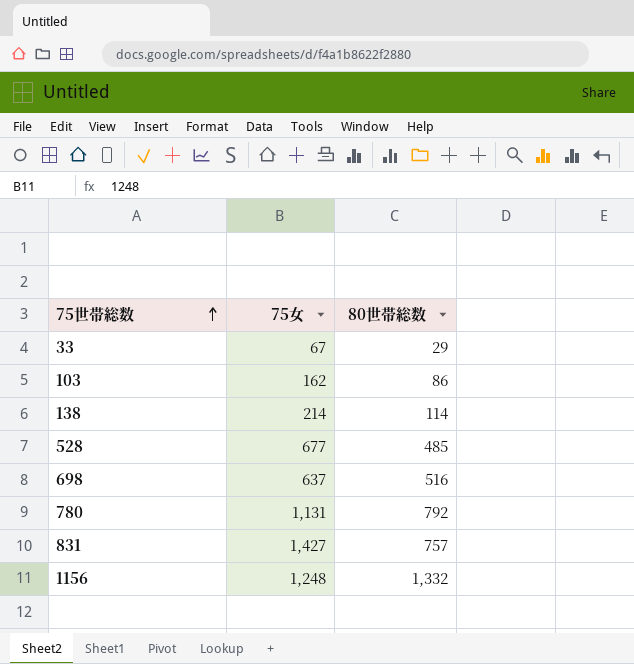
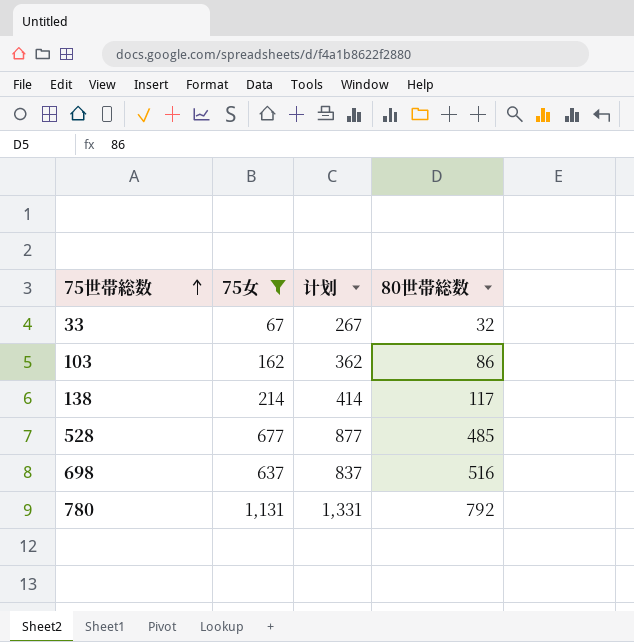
filter: none -> 75女 <= 1,131
column 计划 | formula: none -> [75女] + 200
33 | 80世帯総数: 29 -> 32
138 | 80世帯総数: 114 -> 117

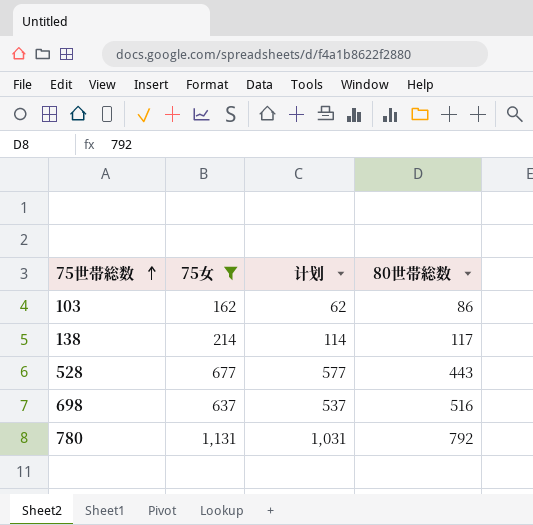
column 计划 | formula: [75女] + 200 -> [75女] - 100
row 33: 67 | 267 | 32 -> none
528 | 80世帯総数: 485 -> 443

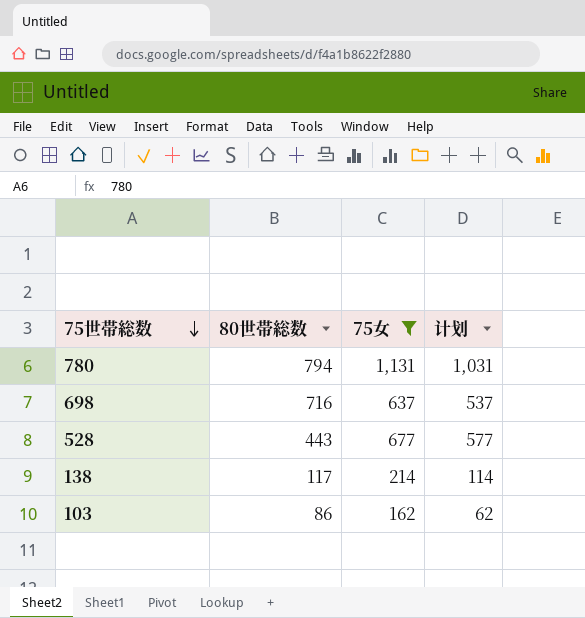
row order: 75世帯総数 ascending -> 75世帯総数 descending
column 80世帯総数 | position: 4 -> 2
780 | 80世帯総数: 792 -> 794
698 | 80世帯総数: 516 -> 716

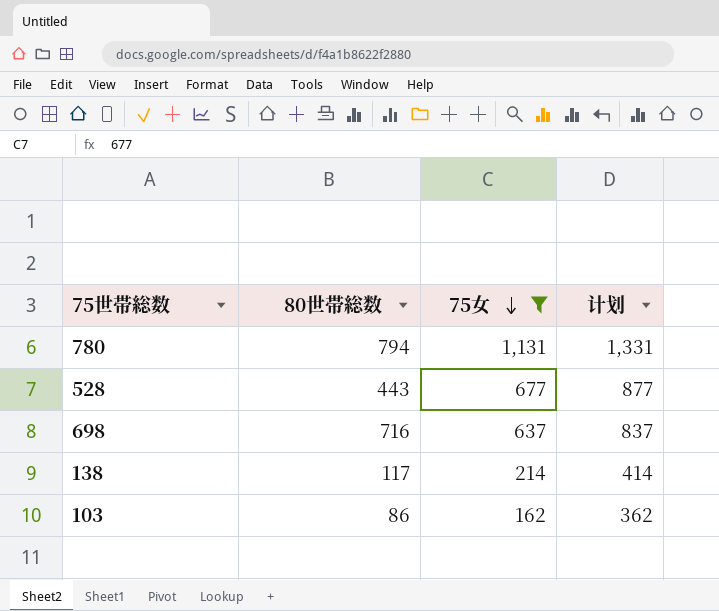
row order: 75世帯総数 descending -> 75女 descending
column 计划 | formula: [75女] - 100 -> [75女] + 200

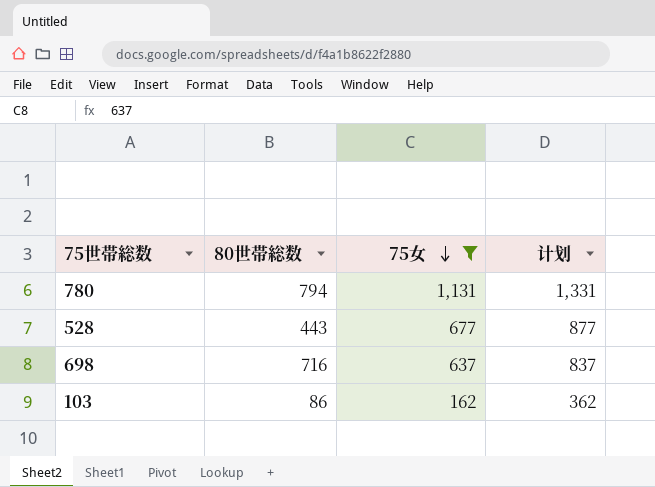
row 138: 117 | 214 | 414 -> none

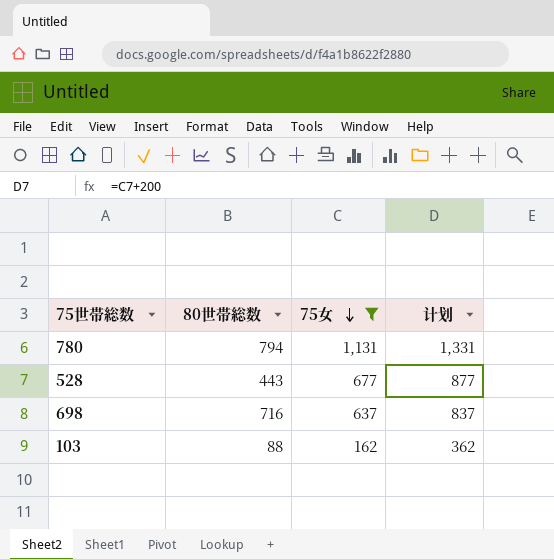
103 | 80世帯総数: 86 -> 88

